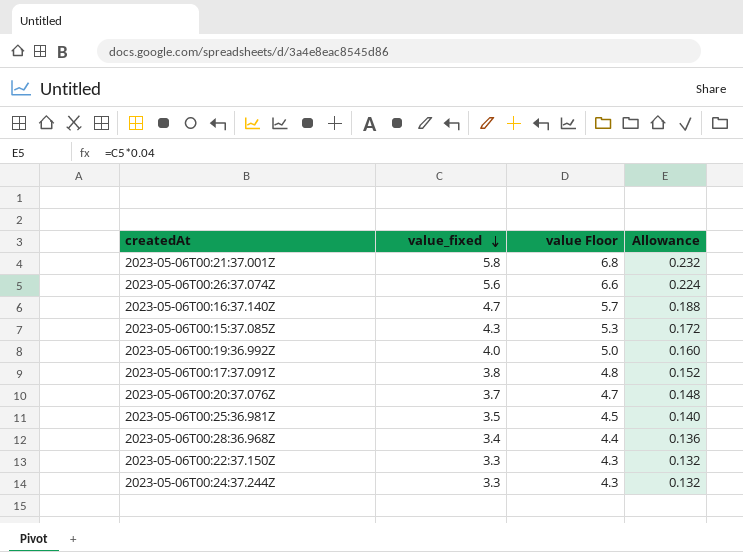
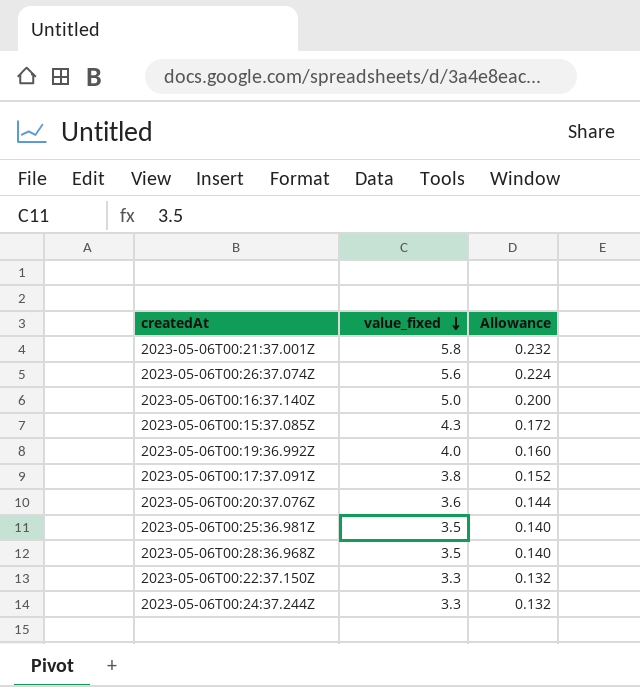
column value Floor | formula: [value_fixed] + 1 -> none
2023-05-06T00:16:37.140Z | value_fixed: 4.7 -> 5.0
2023-05-06T00:16:37.140Z | Allowance: 0.188 -> 0.200
2023-05-06T00:20:37.076Z | value_fixed: 3.7 -> 3.6
2023-05-06T00:20:37.076Z | Allowance: 0.148 -> 0.144
2023-05-06T00:28:36.968Z | value_fixed: 3.4 -> 3.5
2023-05-06T00:28:36.968Z | Allowance: 0.136 -> 0.140

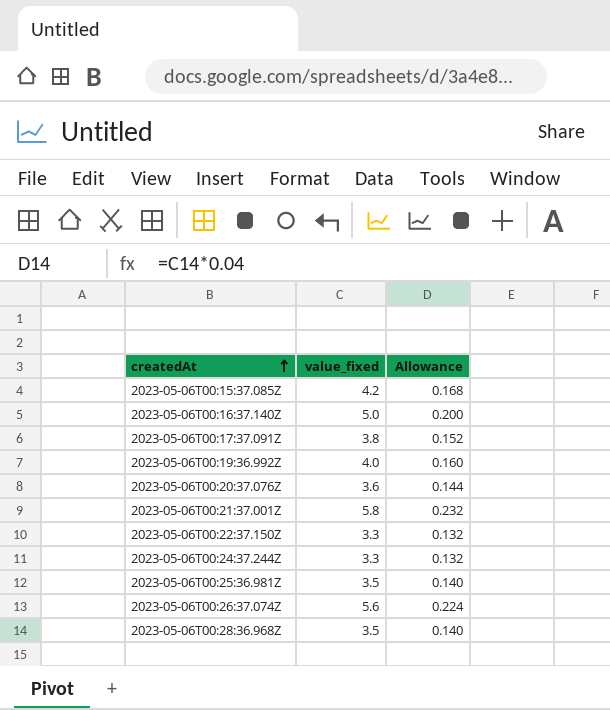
row order: value_fixed descending -> createdAt ascending
2023-05-06T00:15:37.085Z | value_fixed: 4.3 -> 4.2
2023-05-06T00:15:37.085Z | Allowance: 0.172 -> 0.168

